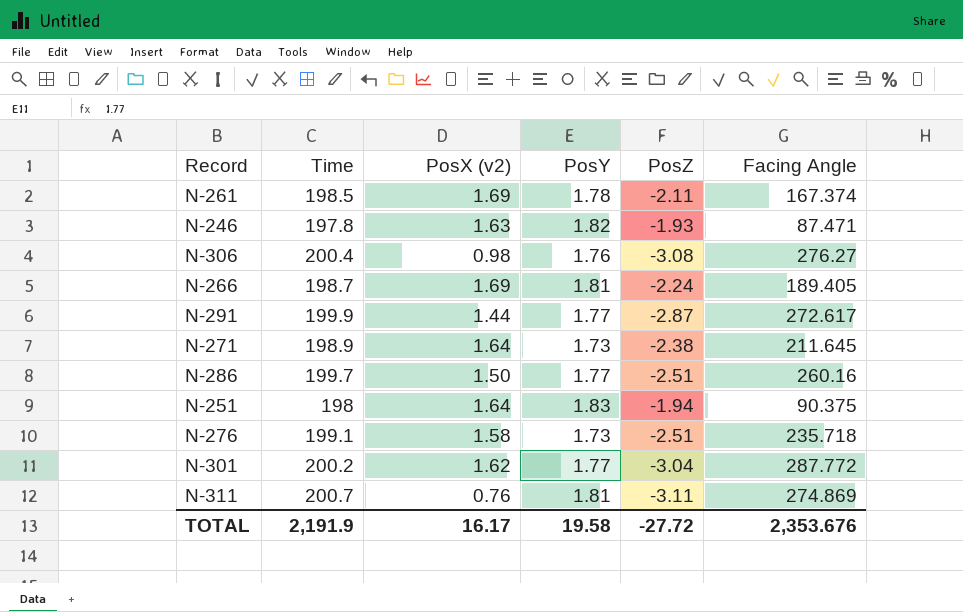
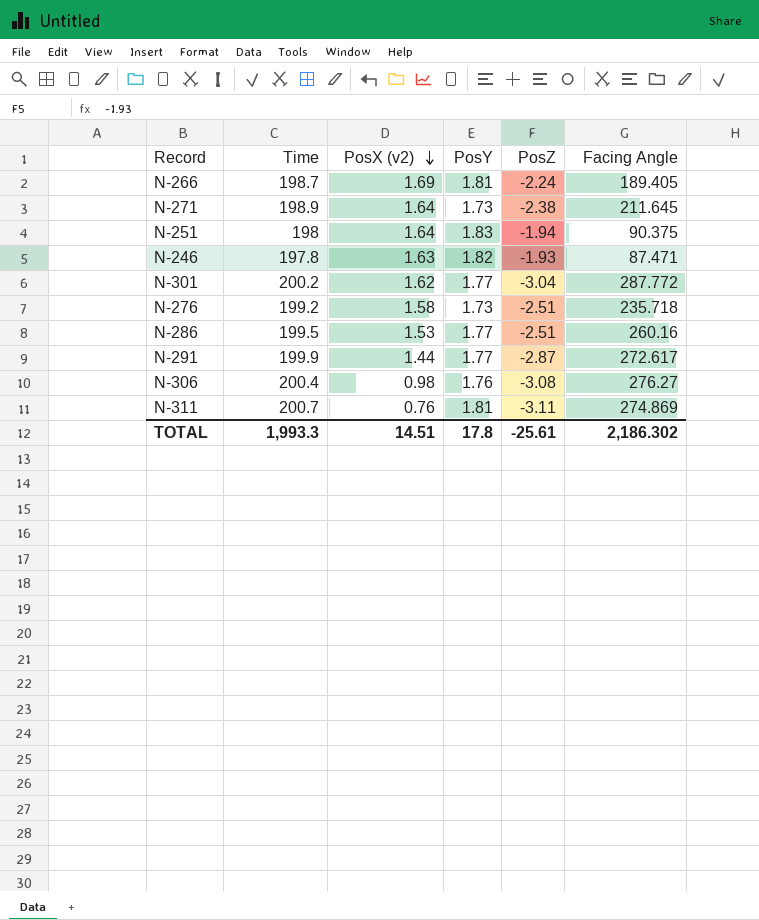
row order: none -> PosX (v2) descending
row N-261: 198.5 | 1.69 | 1.78 | -2.11 | 167.374 -> none
N-276 | Time: 199.1 -> 199.2
N-286 | Time: 199.7 -> 199.5
N-286 | PosX (v2): 1.50 -> 1.53
TOTAL | Time: 2,191.9 -> 1,993.3
TOTAL | PosX (v2): 16.17 -> 14.51
TOTAL | PosY: 19.58 -> 17.8
TOTAL | PosZ: -27.72 -> -25.61
TOTAL | Facing Angle: 2,353.676 -> 2,186.302

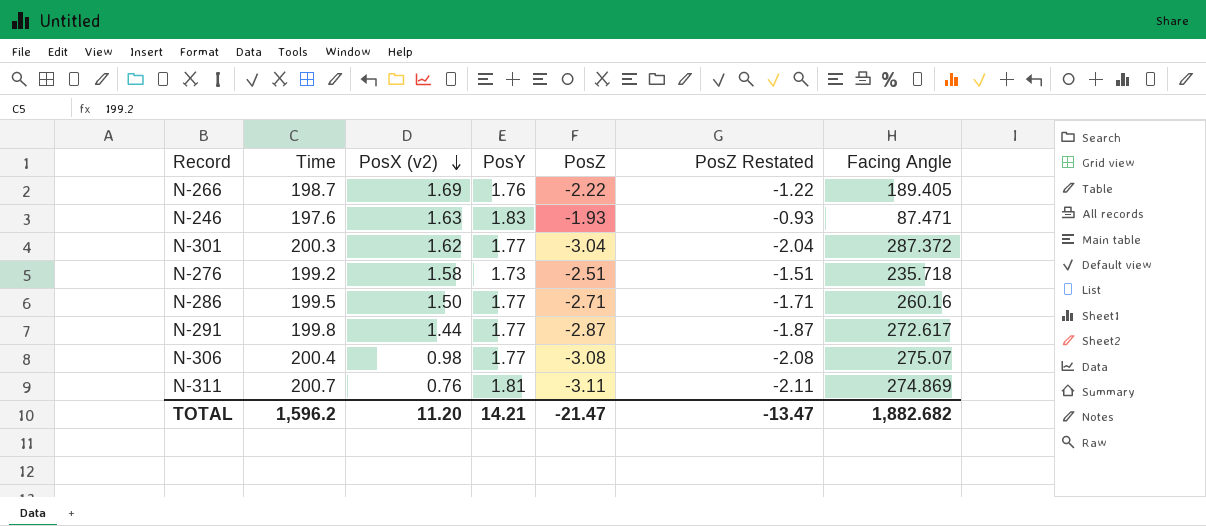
column PosZ Restated | formula: none -> [PosZ] + 1
row N-271: 198.9 | 1.64 | 1.73 | -2.38 | 211.645 -> none
row N-251: 198 | 1.64 | 1.83 | -1.94 | 90.375 -> none
N-266 | PosY: 1.81 -> 1.76
N-266 | PosZ: -2.24 -> -2.22
N-246 | Time: 197.8 -> 197.6
N-246 | PosY: 1.82 -> 1.83
N-301 | Time: 200.2 -> 200.3
N-301 | Facing Angle: 287.772 -> 287.372
N-286 | PosX (v2): 1.53 -> 1.50
N-286 | PosZ: -2.51 -> -2.71
N-291 | Time: 199.9 -> 199.8
N-306 | PosY: 1.76 -> 1.77
N-306 | Facing Angle: 276.27 -> 275.07
TOTAL | Time: 1,993.3 -> 1,596.2
TOTAL | PosX (v2): 14.51 -> 11.20
TOTAL | PosY: 17.8 -> 14.21
TOTAL | PosZ: -25.61 -> -21.47
TOTAL | Facing Angle: 2,186.302 -> 1,882.682

